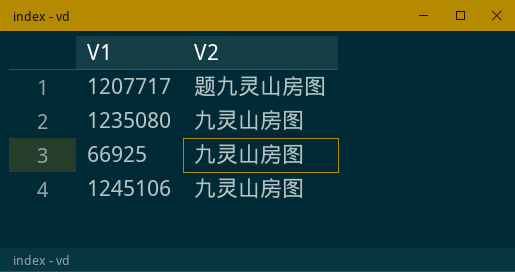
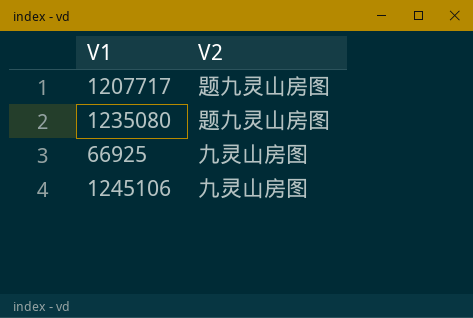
1235080 | V2: 九灵山房图 -> 题九灵山房图

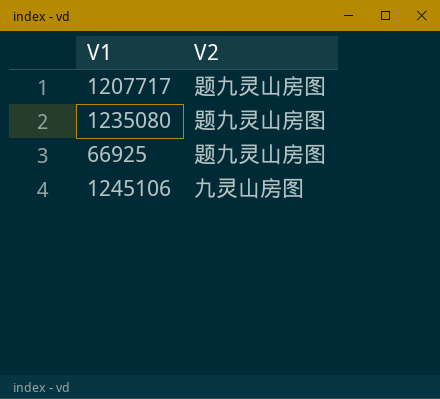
66925 | V2: 九灵山房图 -> 题九灵山房图

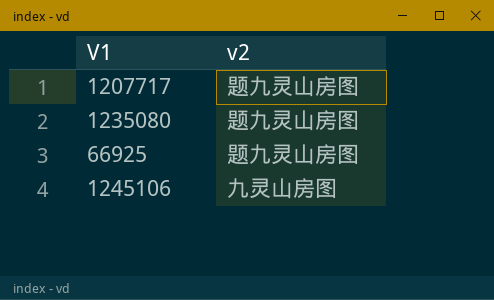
column name: V2 -> v2

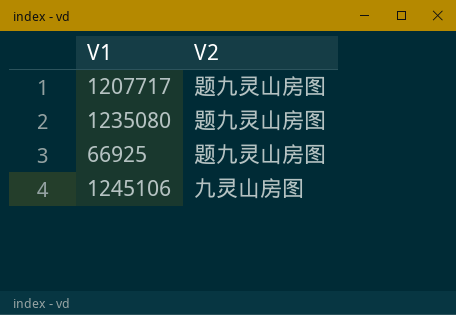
column name: v2 -> V2

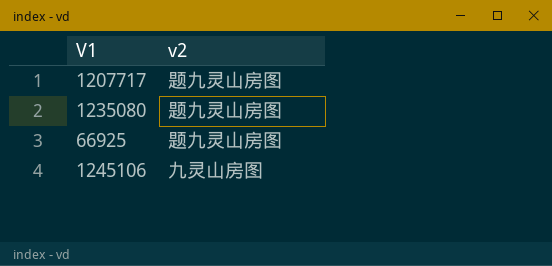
column name: V2 -> v2

